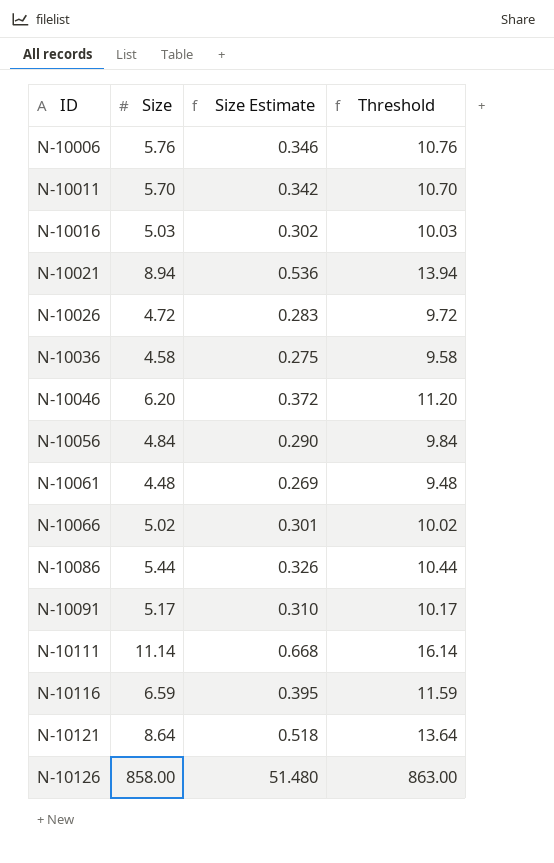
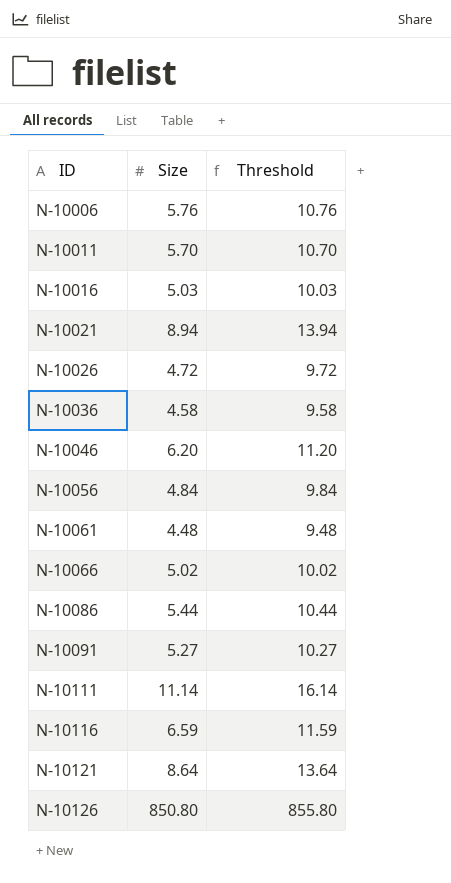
column Size Estimate | formula: [Size] * 0.06 -> none
N-10091 | Size: 5.17 -> 5.27
N-10091 | Threshold: 10.17 -> 10.27
N-10126 | Size: 858.00 -> 850.80
N-10126 | Threshold: 863.00 -> 855.80

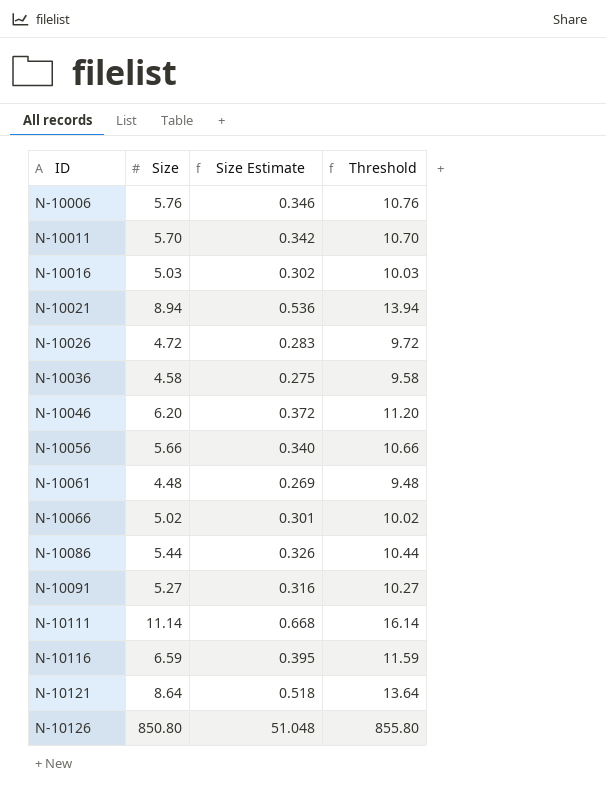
column Size Estimate | formula: none -> [Size] * 0.06
N-10056 | Size: 4.84 -> 5.66
N-10056 | Threshold: 9.84 -> 10.66

